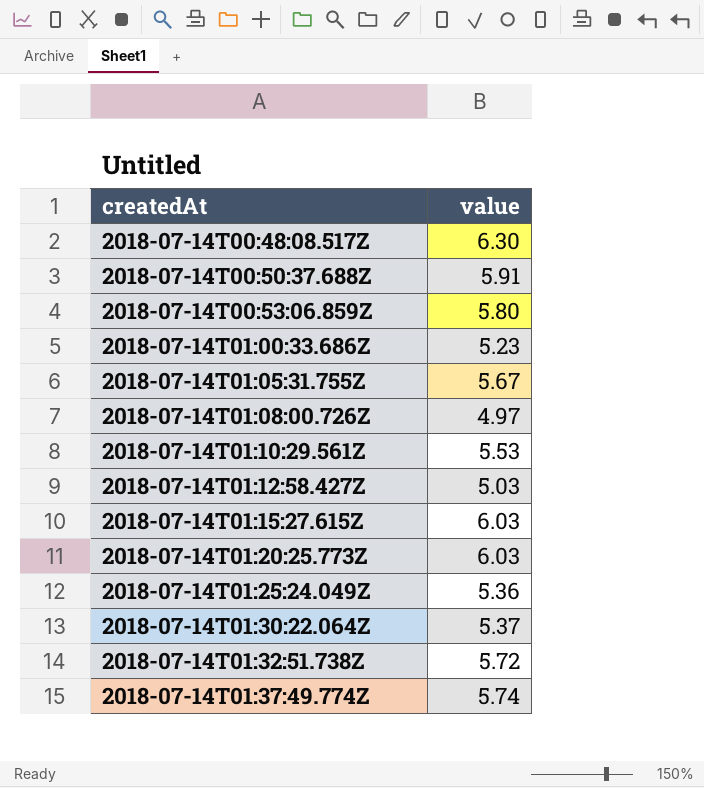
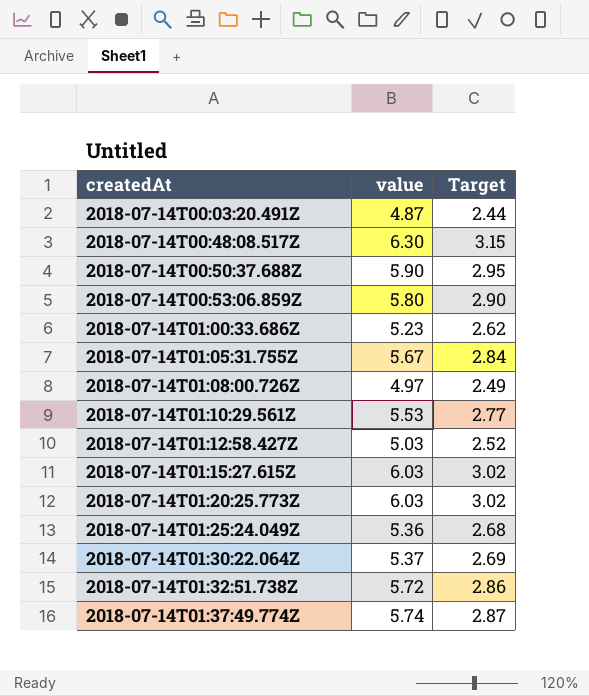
column Target | formula: none -> [value] * 0.5
row 2018-07-14T00:03:20.491Z: none -> 4.87 | 2.44
2018-07-14T00:50:37.688Z | value: 5.91 -> 5.90

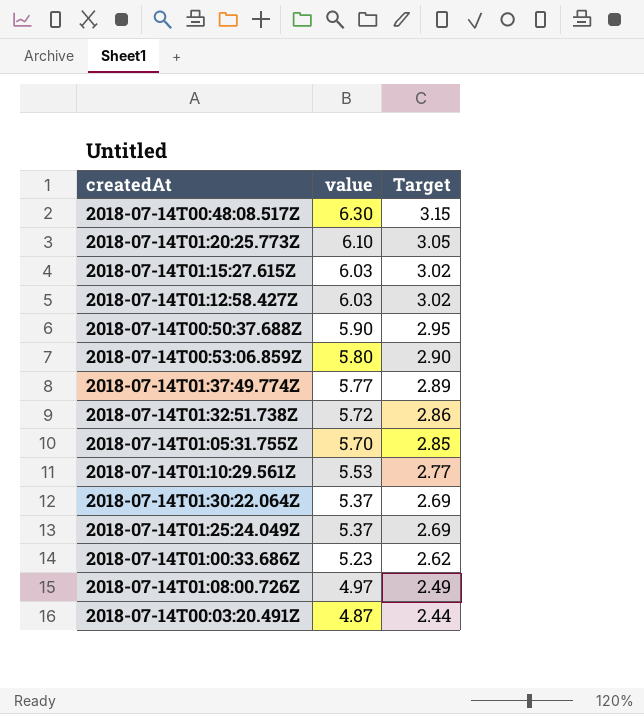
row order: createdAt ascending -> value descending
2018-07-14T01:20:25.773Z | value: 6.03 -> 6.10
2018-07-14T01:20:25.773Z | Target: 3.02 -> 3.05
2018-07-14T01:12:58.427Z | value: 5.03 -> 6.03
2018-07-14T01:12:58.427Z | Target: 2.52 -> 3.02
2018-07-14T01:37:49.774Z | value: 5.74 -> 5.77
2018-07-14T01:37:49.774Z | Target: 2.87 -> 2.89
2018-07-14T01:05:31.755Z | value: 5.67 -> 5.70
2018-07-14T01:05:31.755Z | Target: 2.84 -> 2.85
2018-07-14T01:25:24.049Z | value: 5.36 -> 5.37
2018-07-14T01:25:24.049Z | Target: 2.68 -> 2.69

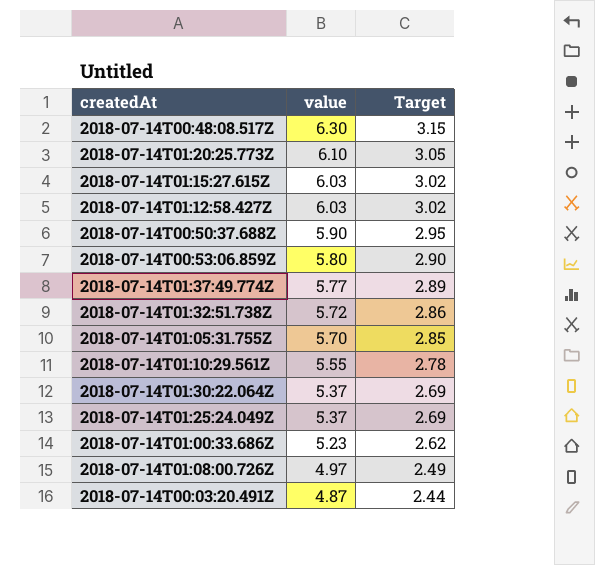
2018-07-14T01:10:29.561Z | value: 5.53 -> 5.55
2018-07-14T01:10:29.561Z | Target: 2.77 -> 2.78

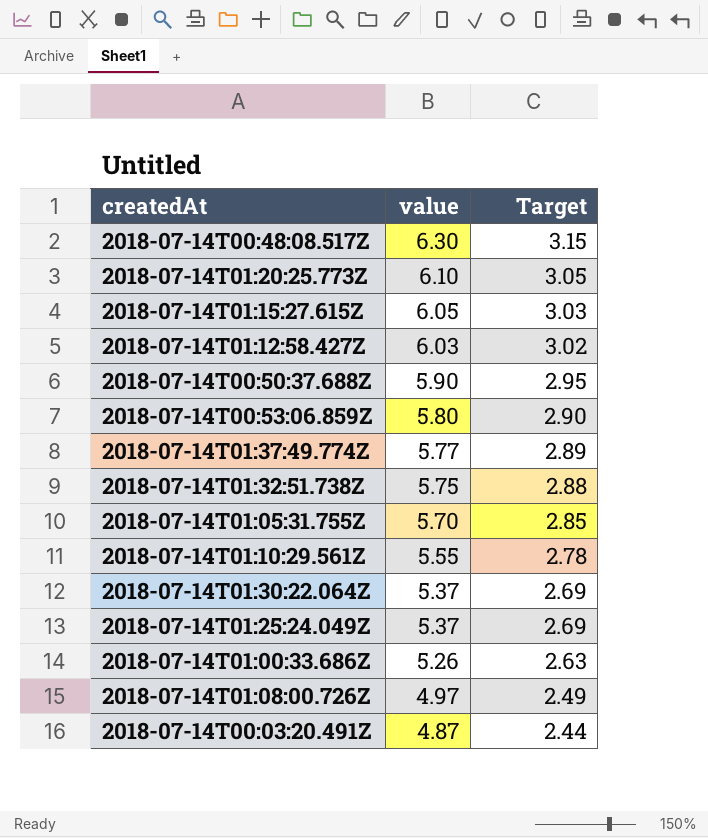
2018-07-14T01:15:27.615Z | value: 6.03 -> 6.05
2018-07-14T01:15:27.615Z | Target: 3.02 -> 3.03
2018-07-14T01:32:51.738Z | value: 5.72 -> 5.75
2018-07-14T01:32:51.738Z | Target: 2.86 -> 2.88
2018-07-14T01:00:33.686Z | value: 5.23 -> 5.26
2018-07-14T01:00:33.686Z | Target: 2.62 -> 2.63

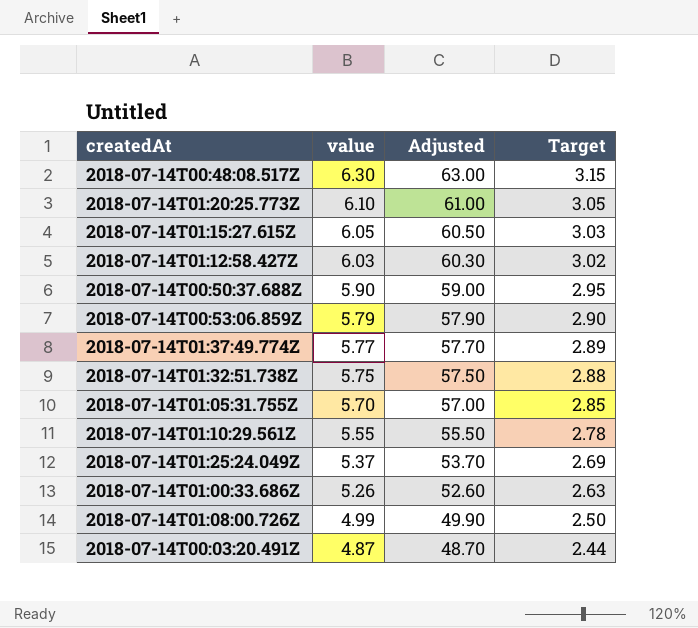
column Adjusted | formula: none -> [value] * 10
row 2018-07-14T01:30:22.064Z: 5.37 | 2.69 -> none
2018-07-14T00:53:06.859Z | value: 5.80 -> 5.79
2018-07-14T01:08:00.726Z | value: 4.97 -> 4.99
2018-07-14T01:08:00.726Z | Target: 2.49 -> 2.50

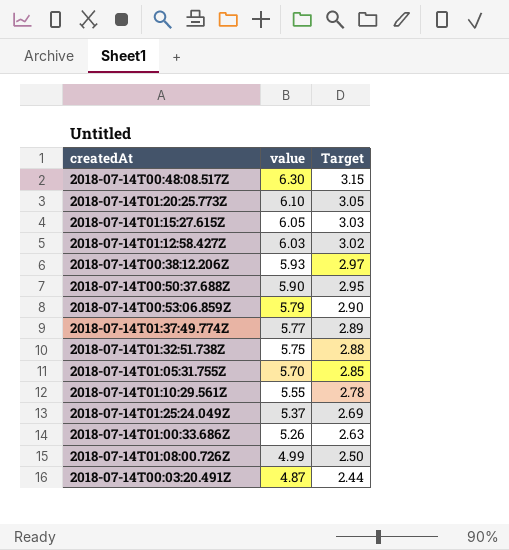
column Adjusted | formula: [value] * 10 -> none
row 2018-07-14T00:38:12.206Z: none -> 5.93 | 2.97

